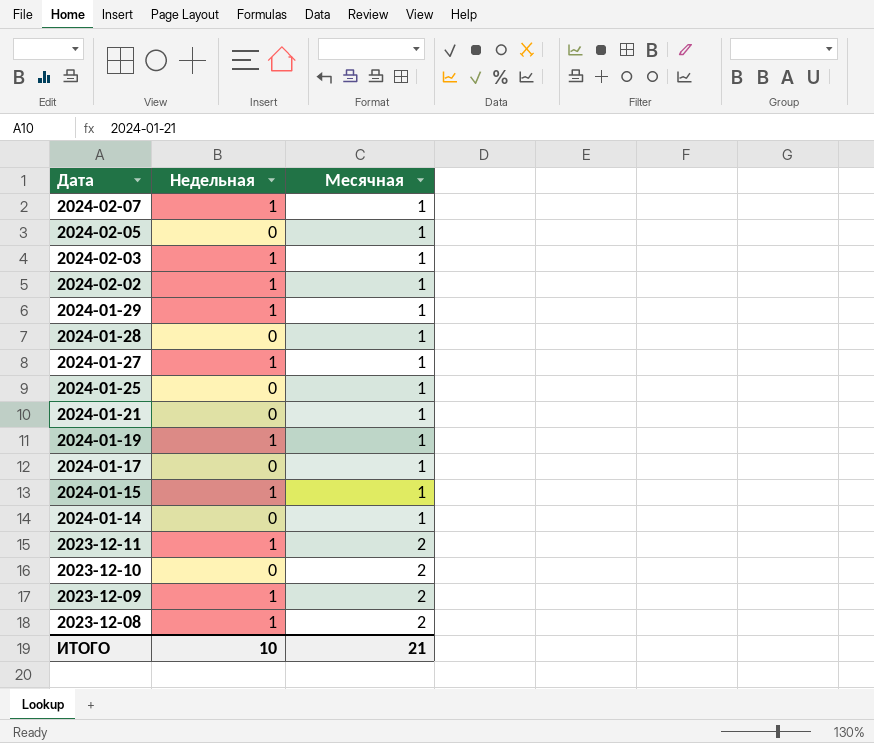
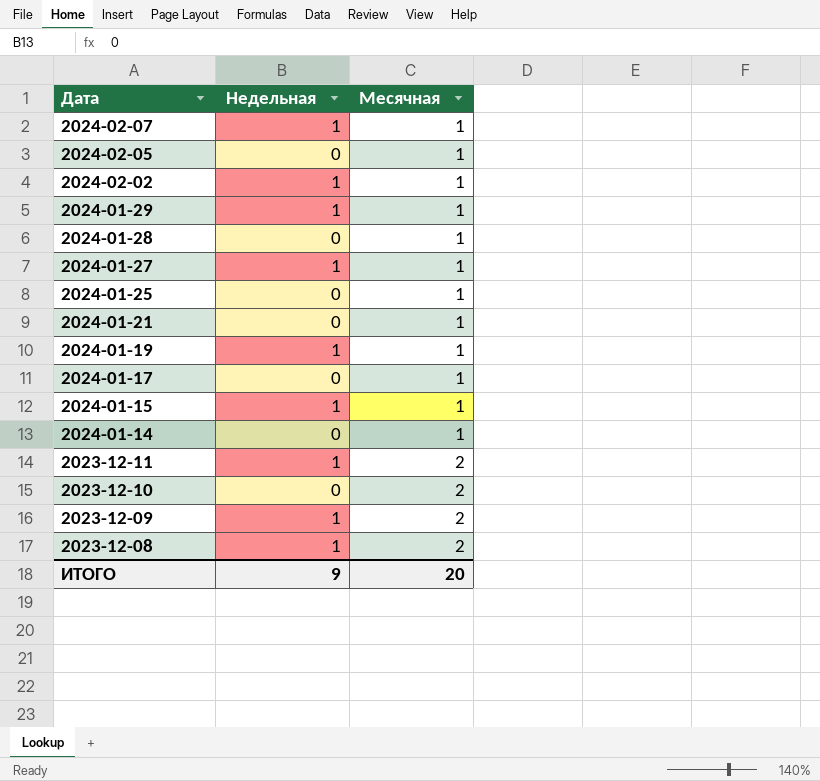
row 2024-02-03: 1 | 1 -> none
ИТОГО | Недельная: 10 -> 9
ИТОГО | Месячная: 21 -> 20

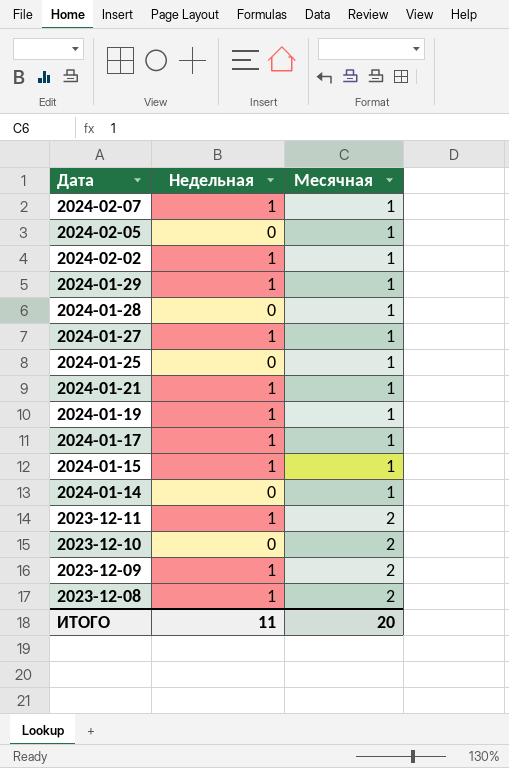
2024-01-21 | Недельная: 0 -> 1
2024-01-17 | Недельная: 0 -> 1
ИТОГО | Недельная: 9 -> 11

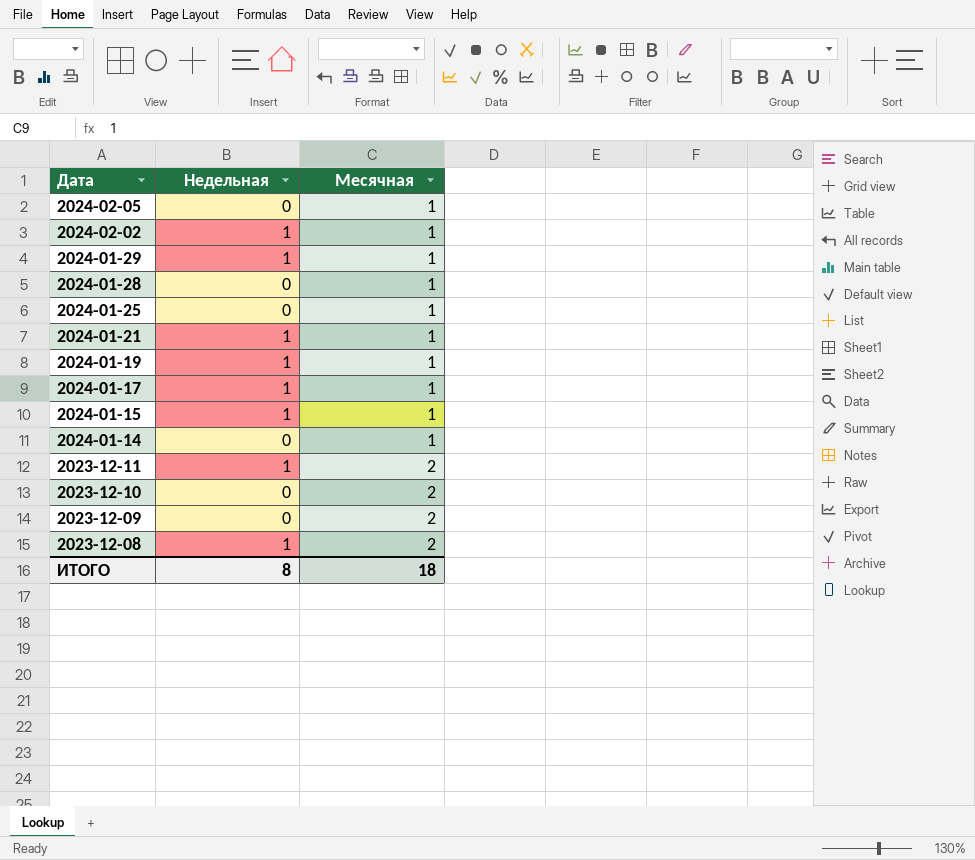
row 2024-02-07: 1 | 1 -> none
row 2024-01-27: 1 | 1 -> none
2023-12-09 | Недельная: 1 -> 0
ИТОГО | Недельная: 11 -> 8
ИТОГО | Месячная: 20 -> 18

